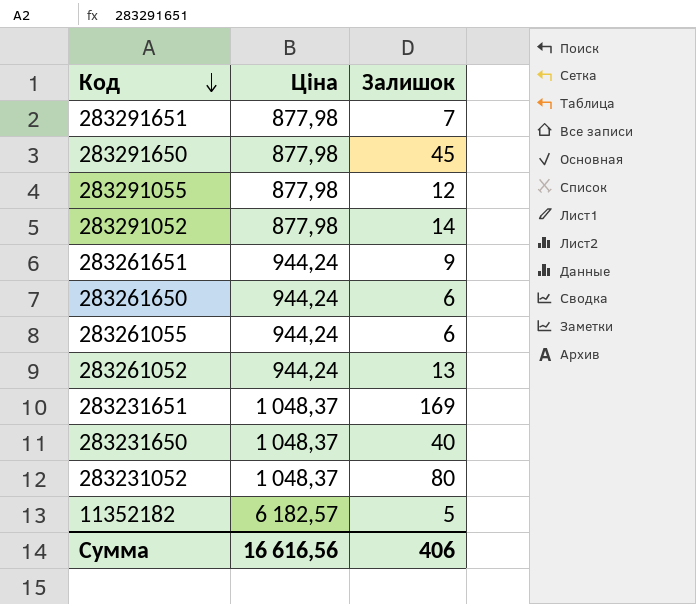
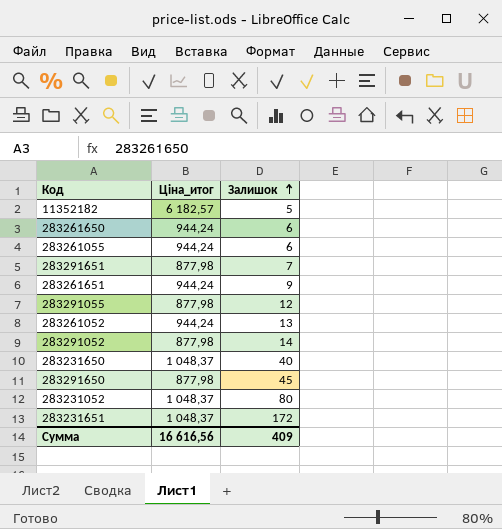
row order: Код descending -> Залишок ascending
column name: Ціна -> Ціна_итог
283231651 | Залишок: 169 -> 172
Сумма | Залишок: 406 -> 409

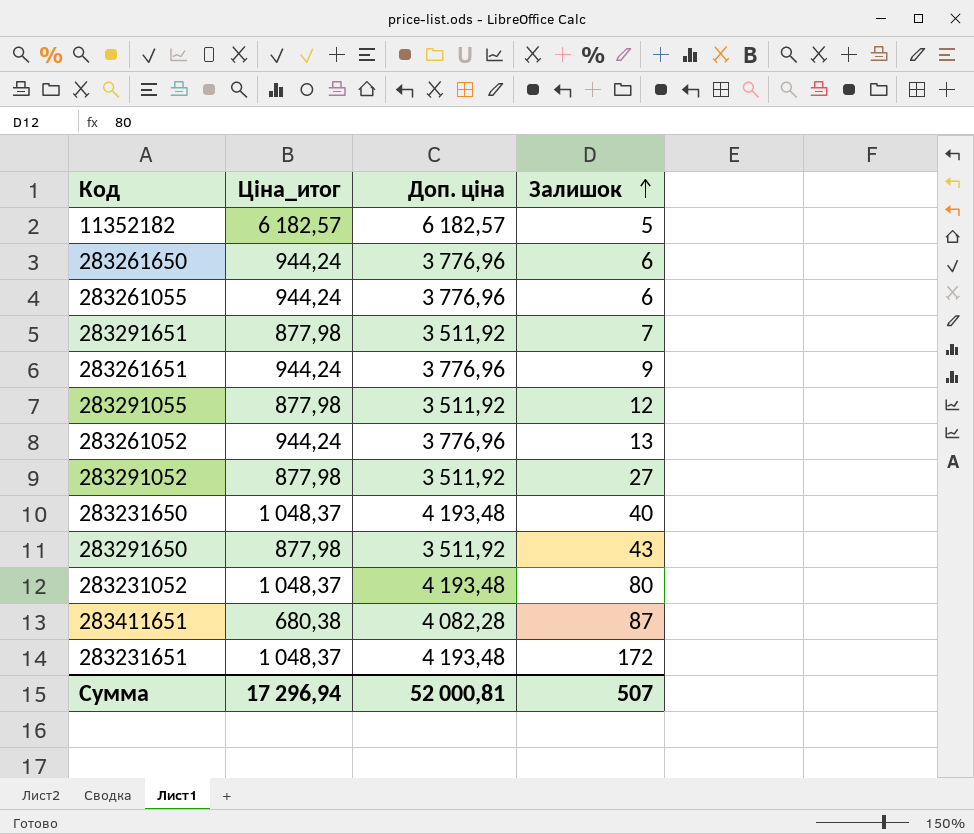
column Доп. ціна | position: none -> 3
283291052 | Залишок: 14 -> 27
283291650 | Залишок: 45 -> 43
row 283411651: none -> 680,38 | 4 082,28 | 87
Сумма | Ціна_итог: 16 616,56 -> 17 296,94
Сумма | Залишок: 409 -> 507

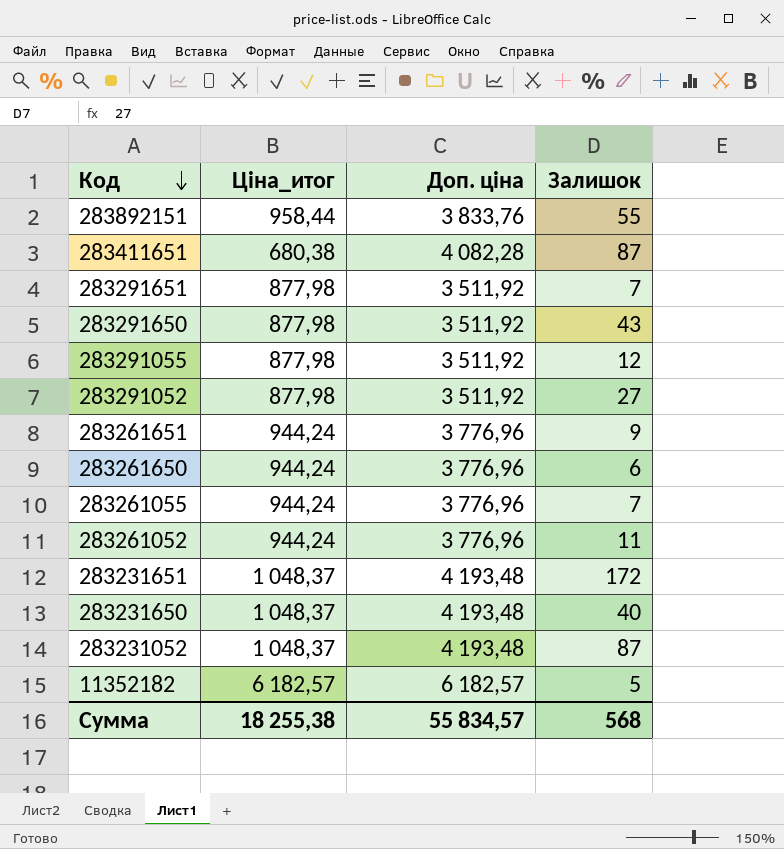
row order: Залишок ascending -> Код descending
row 283892151: none -> 958,44 | 3 833,76 | 55
283261055 | Залишок: 6 -> 7
283261052 | Залишок: 13 -> 11
283231052 | Залишок: 80 -> 87
Сумма | Ціна_итог: 17 296,94 -> 18 255,38
Сумма | Доп. ціна: 52 000,81 -> 55 834,57
Сумма | Залишок: 507 -> 568

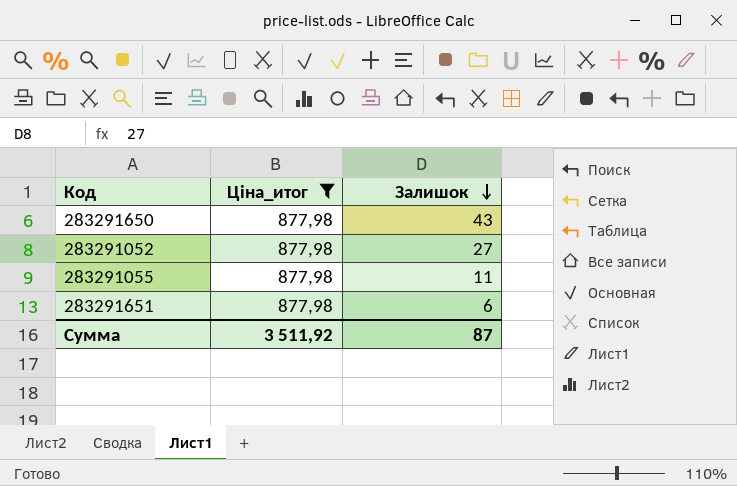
filter: none -> Ціна_итог = 877,98
row order: Код descending -> Залишок descending
column Доп. ціна | position: 3 -> none
283291055 | Залишок: 12 -> 11
283291651 | Залишок: 7 -> 6
Сумма | Ціна_итог: 18 255,38 -> 3 511,92
Сумма | Залишок: 568 -> 87

